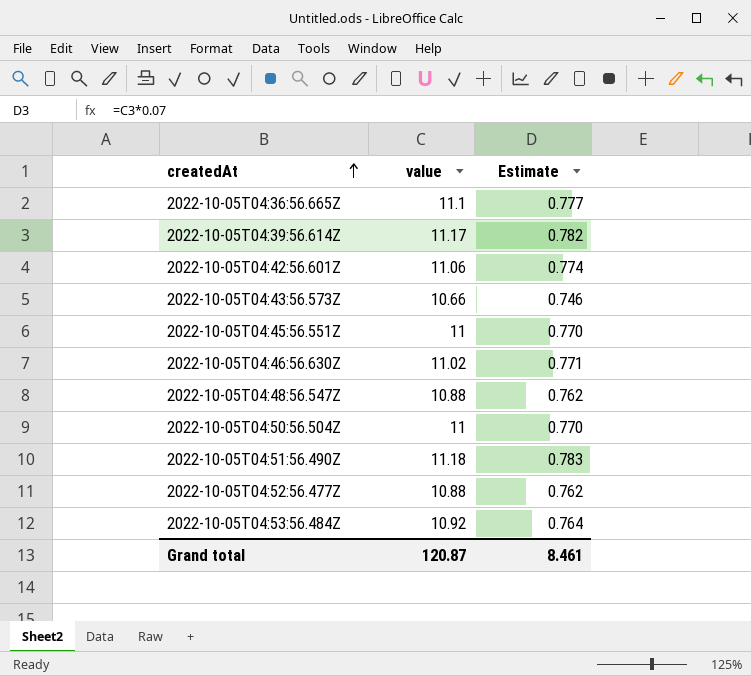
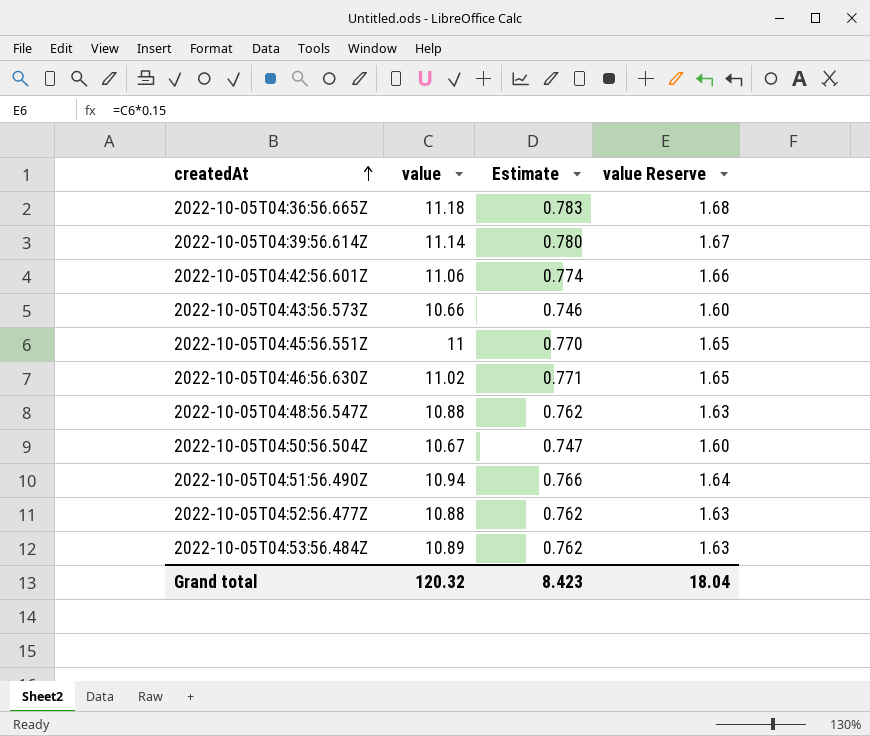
column value Reserve | formula: none -> [value] * 0.15
2022-10-05T04:36:56.665Z | value: 11.1 -> 11.18
2022-10-05T04:36:56.665Z | Estimate: 0.777 -> 0.783
2022-10-05T04:39:56.614Z | value: 11.17 -> 11.14
2022-10-05T04:39:56.614Z | Estimate: 0.782 -> 0.780
2022-10-05T04:50:56.504Z | value: 11 -> 10.67
2022-10-05T04:50:56.504Z | Estimate: 0.770 -> 0.747
2022-10-05T04:51:56.490Z | value: 11.18 -> 10.94
2022-10-05T04:51:56.490Z | Estimate: 0.783 -> 0.766
2022-10-05T04:53:56.484Z | value: 10.92 -> 10.89
2022-10-05T04:53:56.484Z | Estimate: 0.764 -> 0.762
Grand total | value: 120.87 -> 120.32
Grand total | Estimate: 8.461 -> 8.423

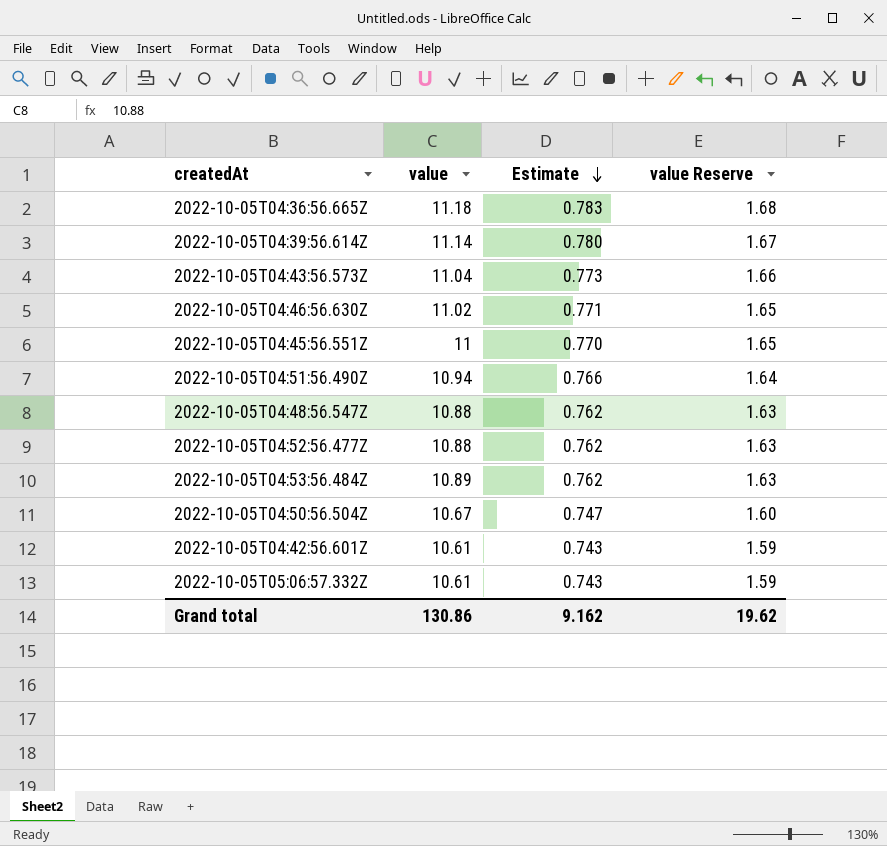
row order: createdAt ascending -> Estimate descending
2022-10-05T04:43:56.573Z | value: 10.66 -> 11.04
2022-10-05T04:43:56.573Z | Estimate: 0.746 -> 0.773
2022-10-05T04:43:56.573Z | value Reserve: 1.60 -> 1.66
2022-10-05T04:42:56.601Z | value: 11.06 -> 10.61
2022-10-05T04:42:56.601Z | Estimate: 0.774 -> 0.743
2022-10-05T04:42:56.601Z | value Reserve: 1.66 -> 1.59
row 2022-10-05T05:06:57.332Z: none -> 10.61 | 0.743 | 1.59
Grand total | value: 120.32 -> 130.86
Grand total | Estimate: 8.423 -> 9.162
Grand total | value Reserve: 18.04 -> 19.62

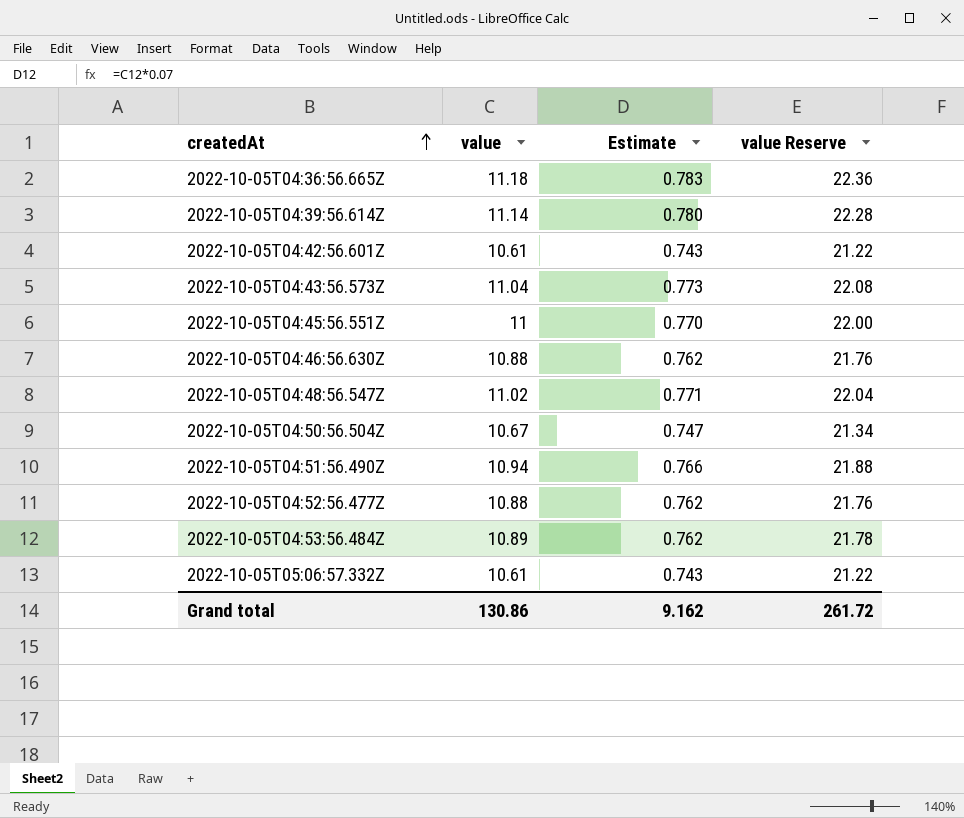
row order: Estimate descending -> createdAt ascending
column value Reserve | formula: [value] * 0.15 -> [value] * 2
2022-10-05T04:46:56.630Z | value: 11.02 -> 10.88
2022-10-05T04:46:56.630Z | Estimate: 0.771 -> 0.762
2022-10-05T04:48:56.547Z | value: 10.88 -> 11.02
2022-10-05T04:48:56.547Z | Estimate: 0.762 -> 0.771
Grand total | value Reserve: 19.62 -> 261.72

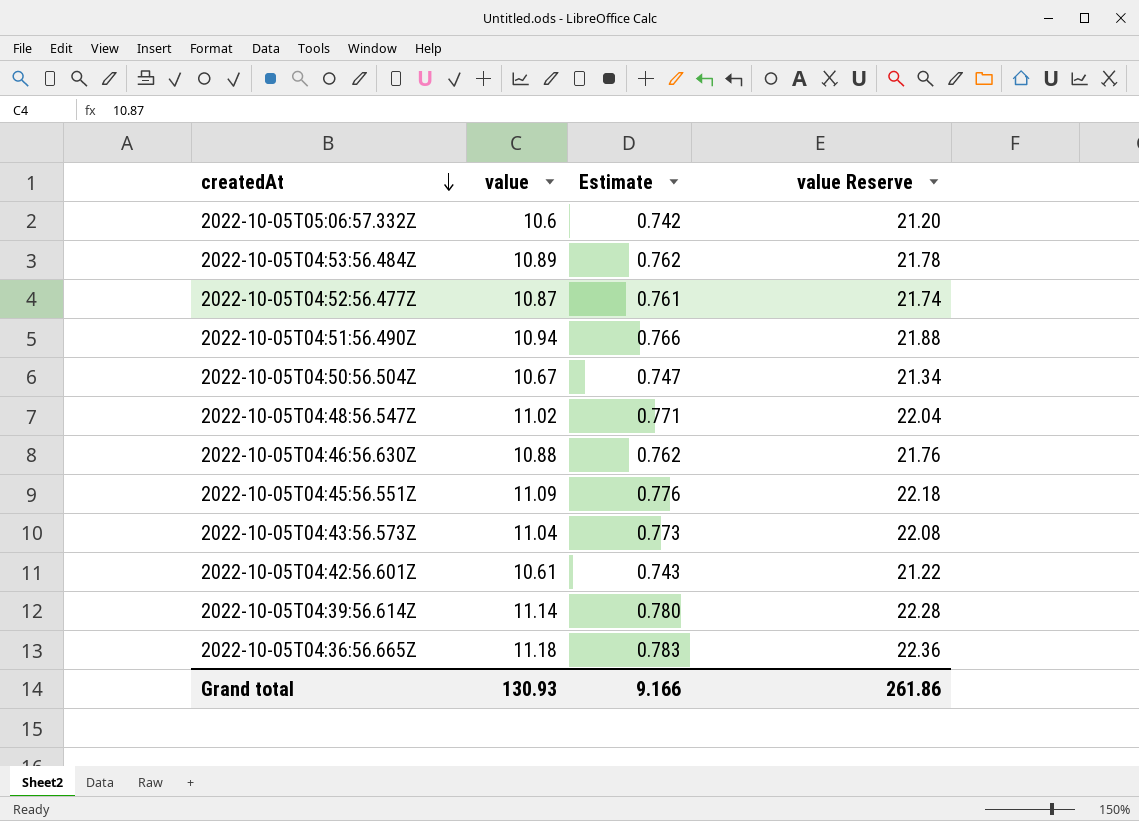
row order: createdAt ascending -> createdAt descending
2022-10-05T05:06:57.332Z | value: 10.61 -> 10.6
2022-10-05T05:06:57.332Z | Estimate: 0.743 -> 0.742
2022-10-05T05:06:57.332Z | value Reserve: 21.22 -> 21.20
2022-10-05T04:52:56.477Z | value: 10.88 -> 10.87
2022-10-05T04:52:56.477Z | Estimate: 0.762 -> 0.761
2022-10-05T04:52:56.477Z | value Reserve: 21.76 -> 21.74
2022-10-05T04:45:56.551Z | value: 11 -> 11.09
2022-10-05T04:45:56.551Z | Estimate: 0.770 -> 0.776
2022-10-05T04:45:56.551Z | value Reserve: 22.00 -> 22.18
Grand total | value: 130.86 -> 130.93
Grand total | Estimate: 9.162 -> 9.166
Grand total | value Reserve: 261.72 -> 261.86

